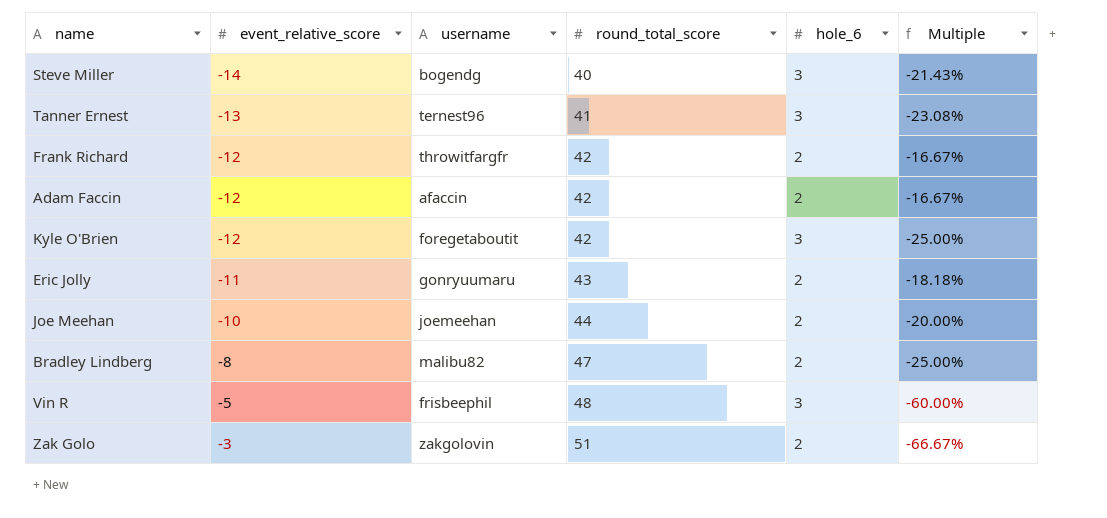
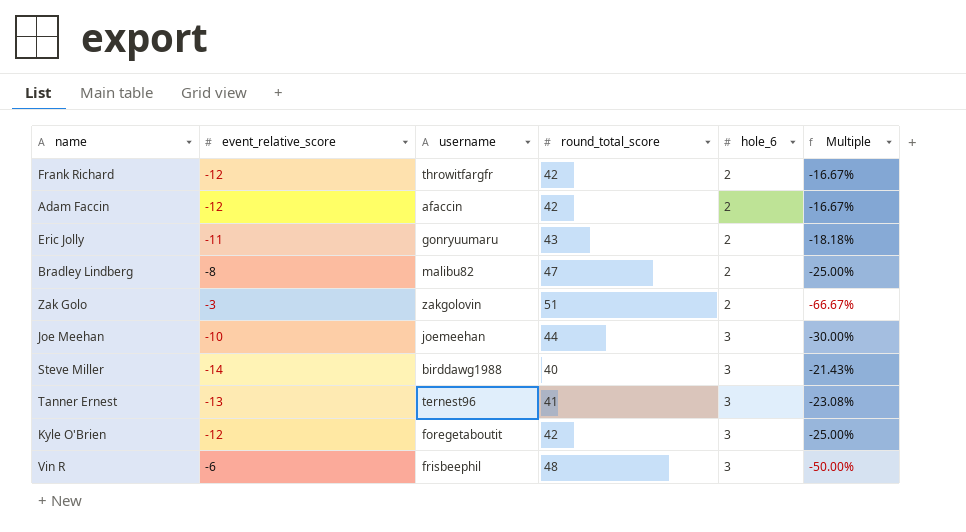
row order: event_relative_score ascending -> hole_6 ascending
Joe Meehan | hole_6: 2 -> 3
Joe Meehan | Multiple: -20.00% -> -30.00%
Steve Miller | username: bogendg -> birddawg1988
Vin R | event_relative_score: -5 -> -6
Vin R | Multiple: -60.00% -> -50.00%

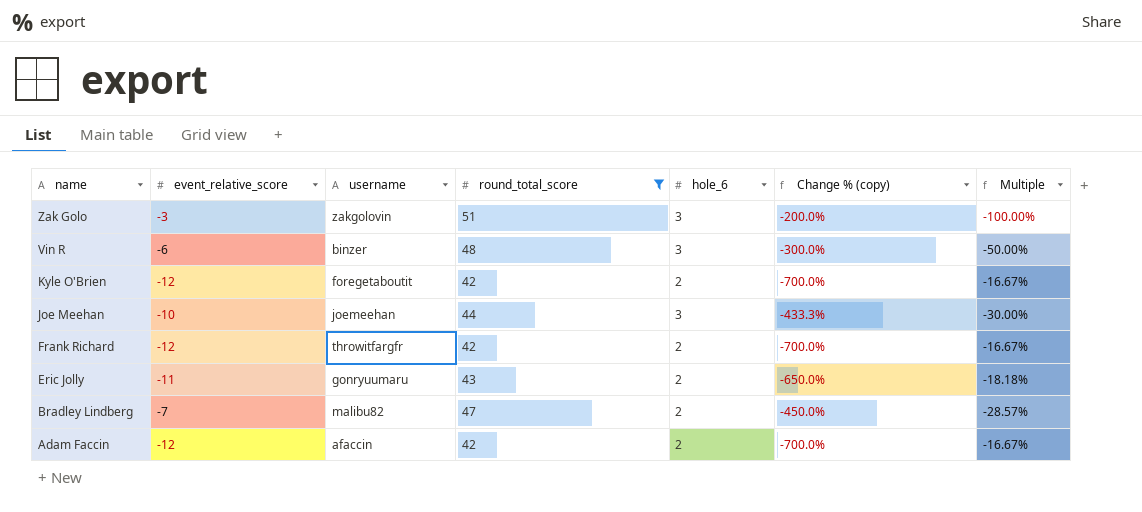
filter: none -> round_total_score >= 42
row order: hole_6 ascending -> name descending
column Change % (copy) | formula: none -> ([event_relative_score] - [hole_6]) / [hole_6]
Zak Golo | hole_6: 2 -> 3
Zak Golo | Multiple: -66.67% -> -100.00%
Vin R | username: frisbeephil -> binzer
Kyle O'Brien | hole_6: 3 -> 2
Kyle O'Brien | Multiple: -25.00% -> -16.67%
Bradley Lindberg | event_relative_score: -8 -> -7
Bradley Lindberg | Multiple: -25.00% -> -28.57%

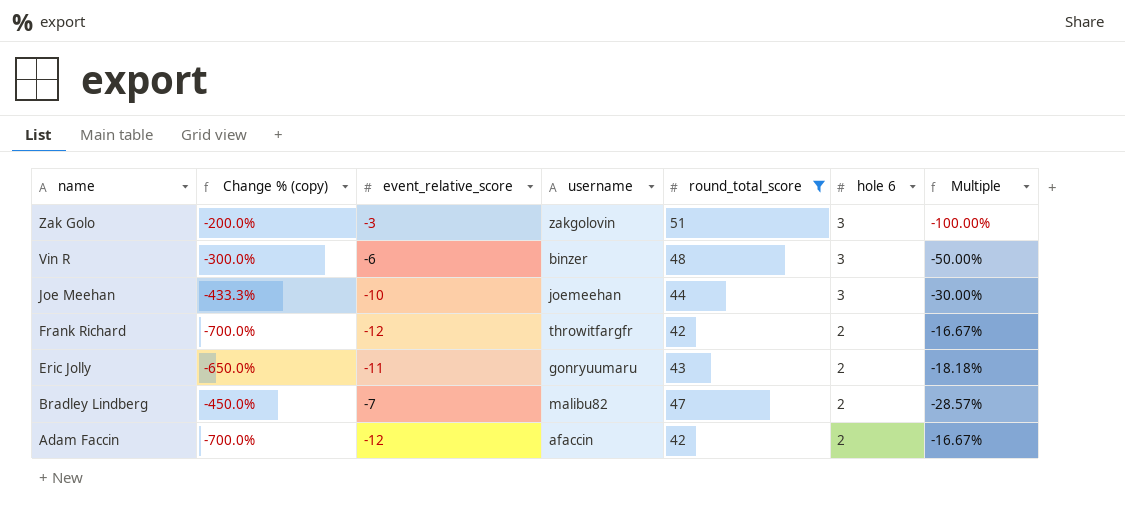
column Change % (copy) | position: 6 -> 2
column name: hole_6 -> hole 6
row Kyle O'Brien: -12 | foregetaboutit | 42 | 2 | -700.0% | -16.67% -> none

